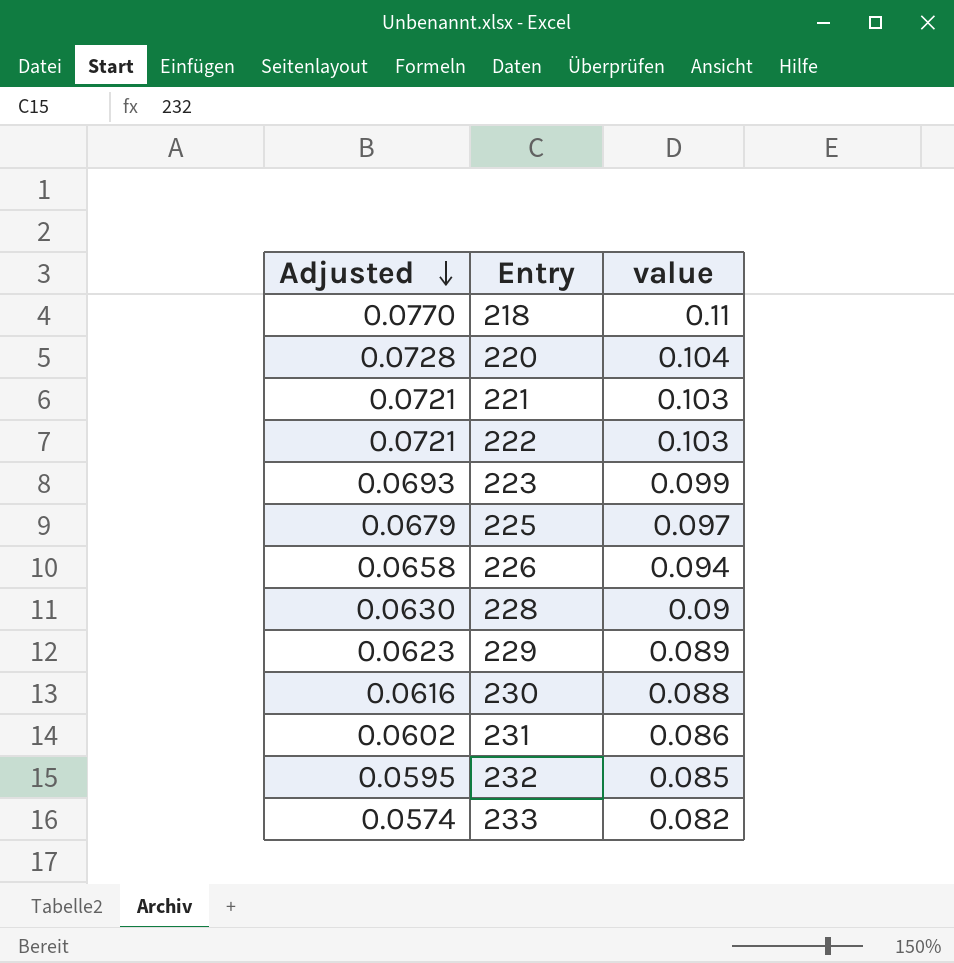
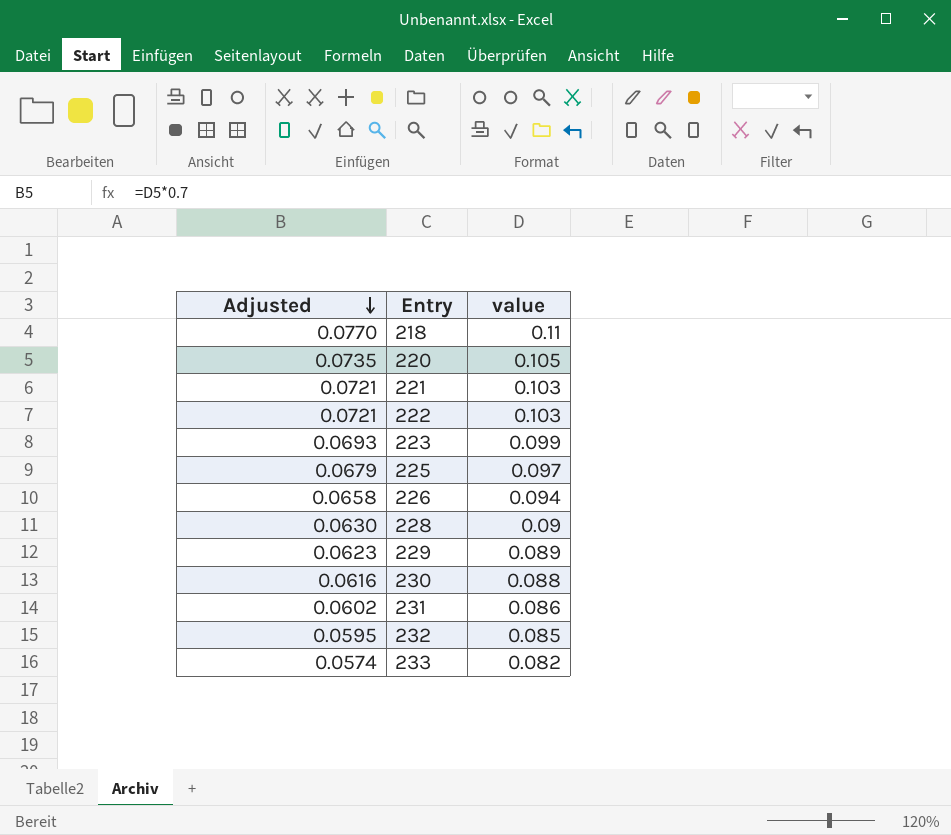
220 | Adjusted: 0.0728 -> 0.0735
220 | value: 0.104 -> 0.105

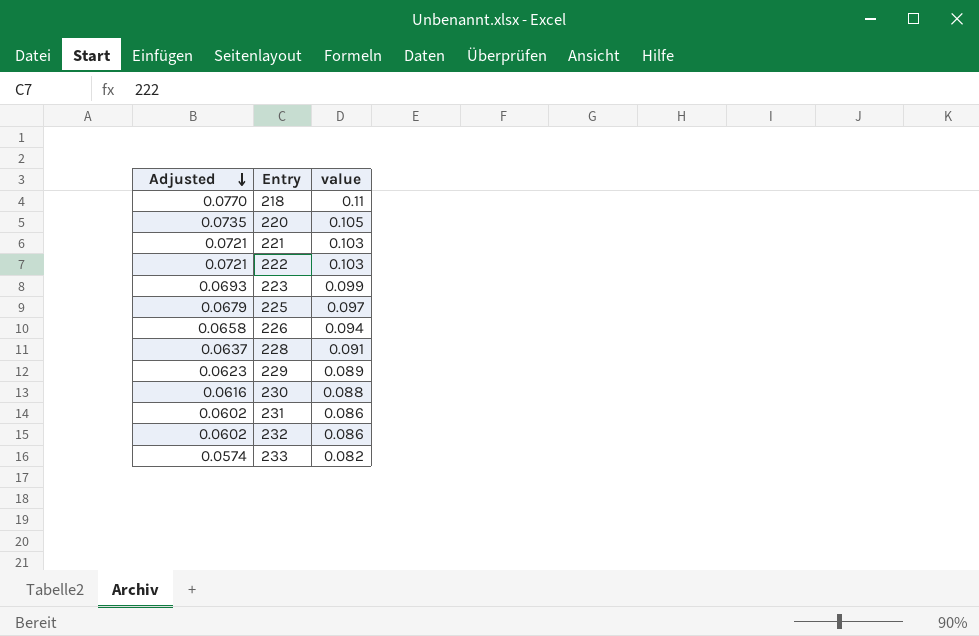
228 | Adjusted: 0.0630 -> 0.0637
228 | value: 0.09 -> 0.091
232 | Adjusted: 0.0595 -> 0.0602
232 | value: 0.085 -> 0.086

